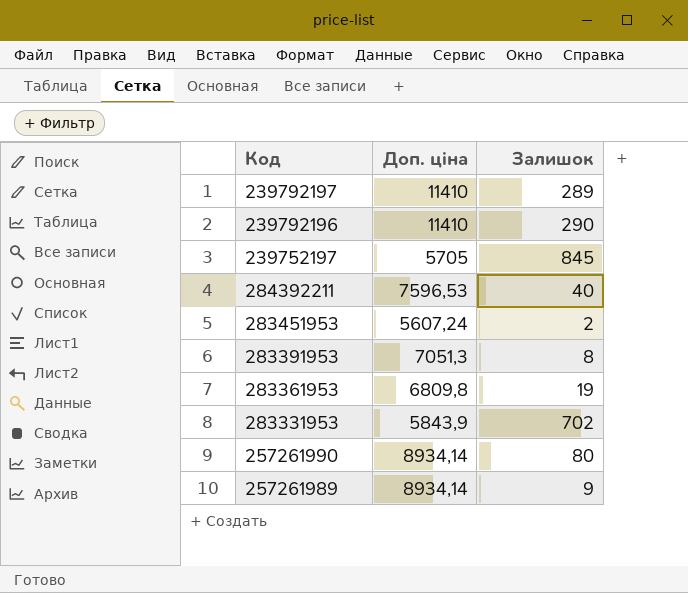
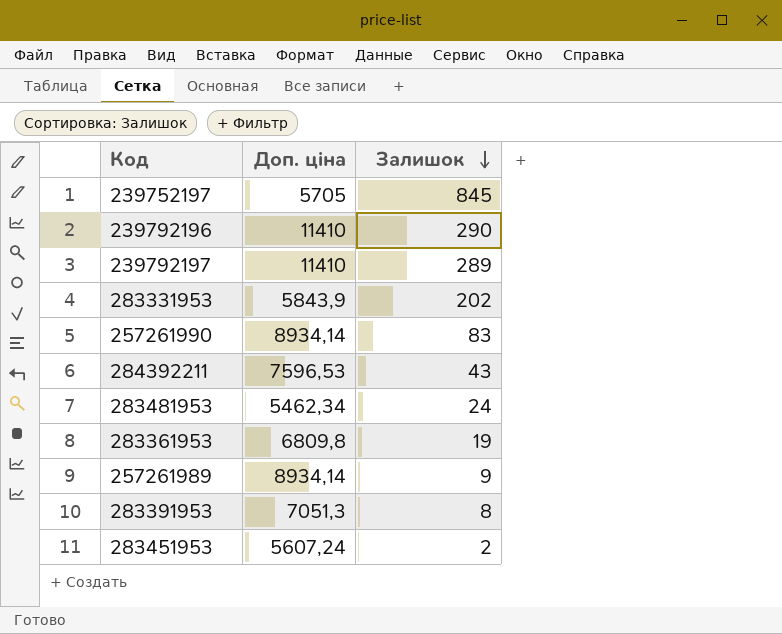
row order: none -> Залишок descending
283331953 | Залишок: 702 -> 202
257261990 | Залишок: 80 -> 83
284392211 | Залишок: 40 -> 43
row 283481953: none -> 5462,34 | 24

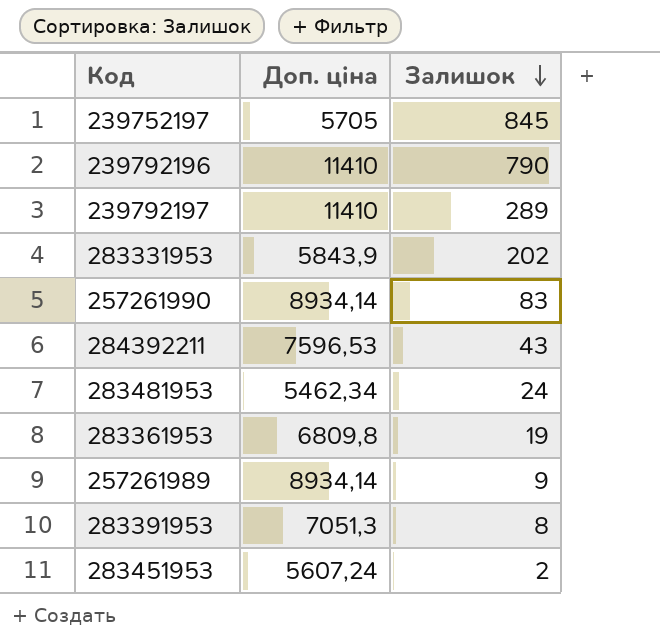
239792196 | Залишок: 290 -> 790

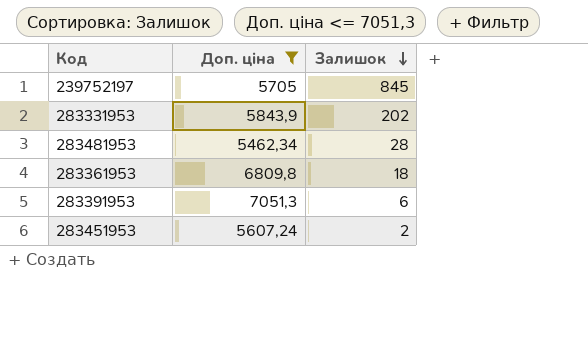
filter: none -> Доп. ціна <= 7051,3
283481953 | Залишок: 24 -> 28
283361953 | Залишок: 19 -> 18
283391953 | Залишок: 8 -> 6

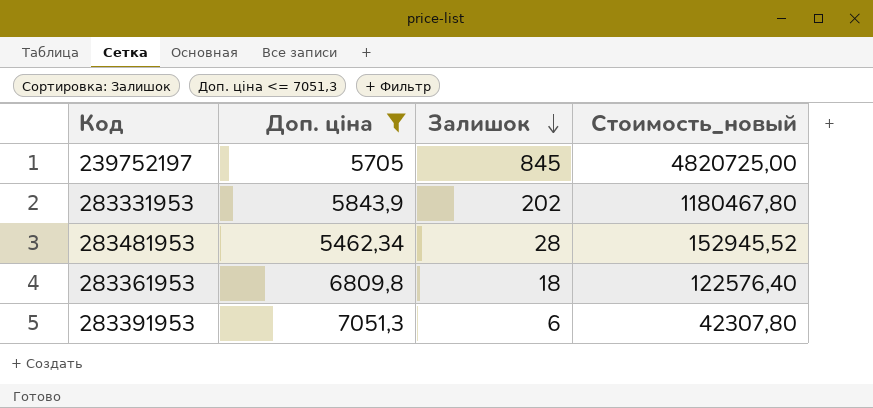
column Стоимость_новый | formula: none -> [Доп. ціна] * [Залишок]
row 283451953: 5607,24 | 2 -> none

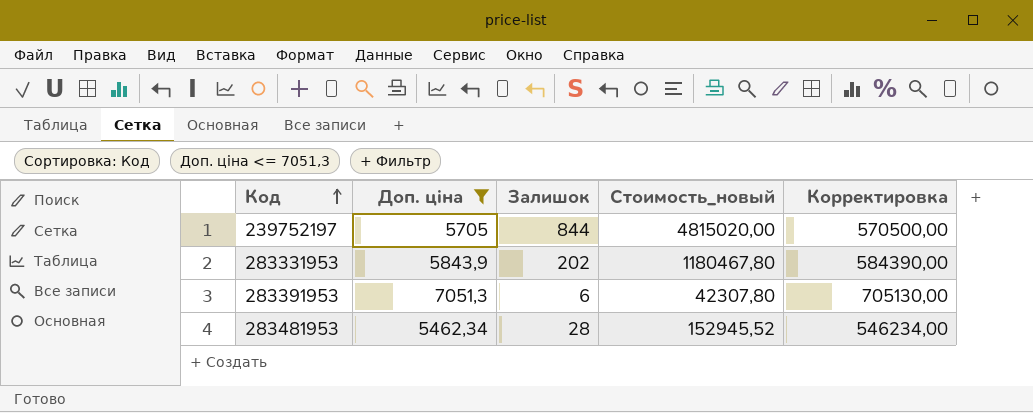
row order: Залишок descending -> Код ascending
column Корректировка | formula: none -> [Доп. ціна] * 100
row 283361953: 6809,8 | 18 | 122576,40 -> none
239752197 | Залишок: 845 -> 844
239752197 | Стоимость_новый: 4820725,00 -> 4815020,00

